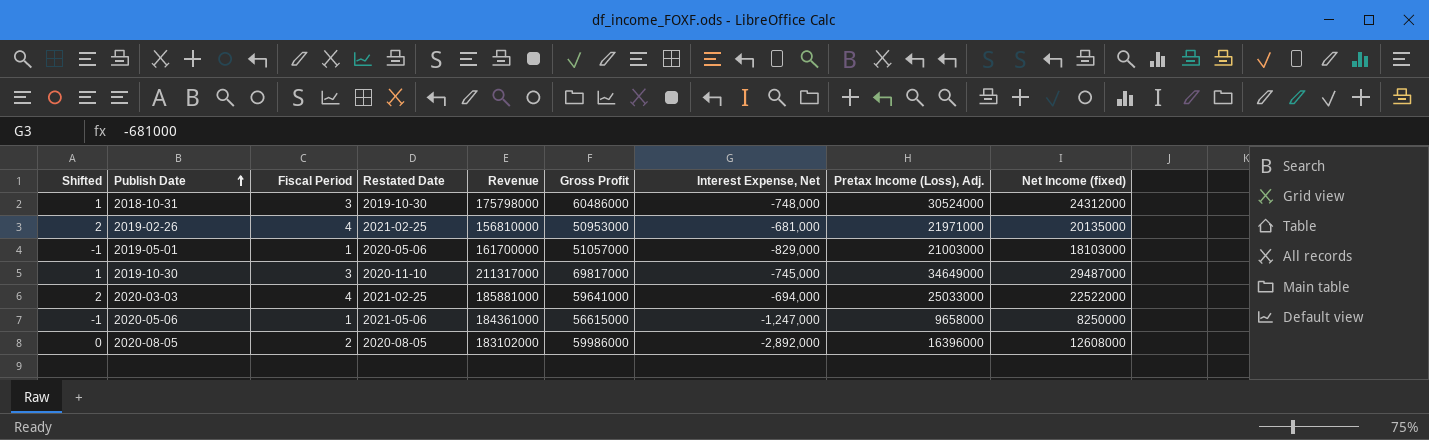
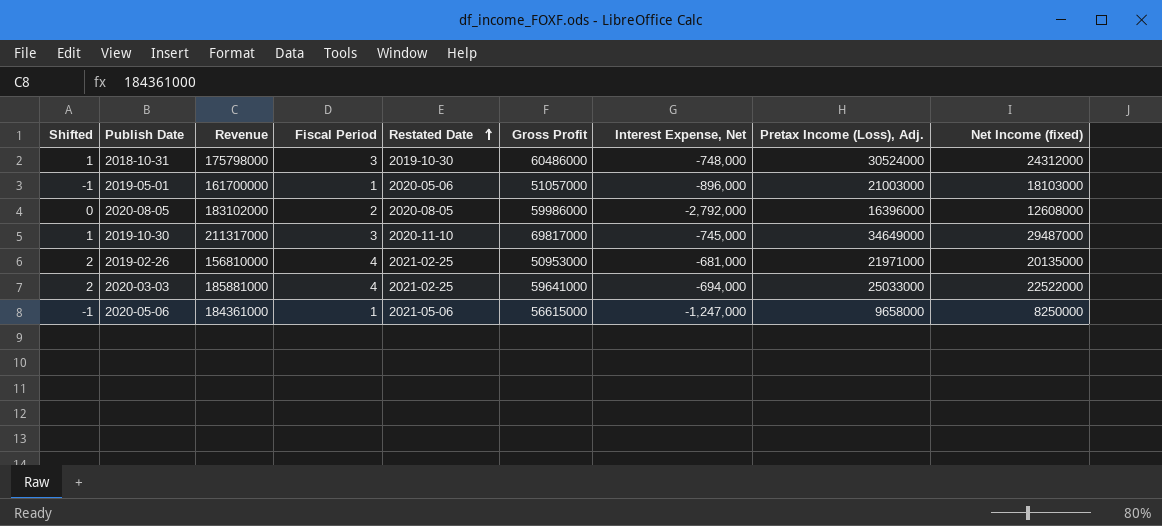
row order: Publish Date ascending -> Restated Date ascending
column Revenue | position: 5 -> 3
2019-05-01 | Interest Expense, Net: -829,000 -> -896,000
2020-08-05 | Interest Expense, Net: -2,892,000 -> -2,792,000

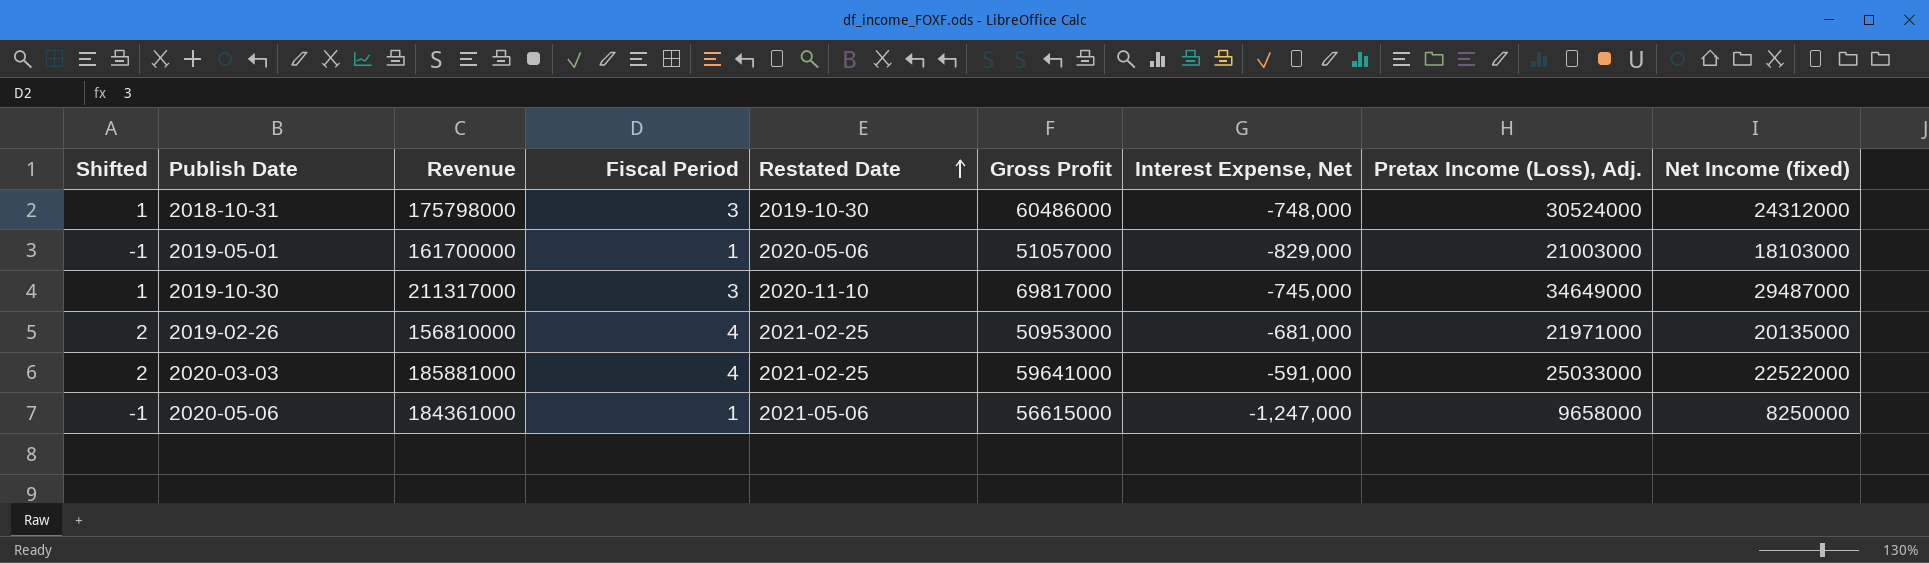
row 2020-08-05: 0 | 183102000 | 2 | 2020-08-05 | 59986000 | -2,792,000 | 16396000 | 12608000 -> none
2019-05-01 | Interest Expense, Net: -896,000 -> -829,000
2020-03-03 | Interest Expense, Net: -694,000 -> -591,000

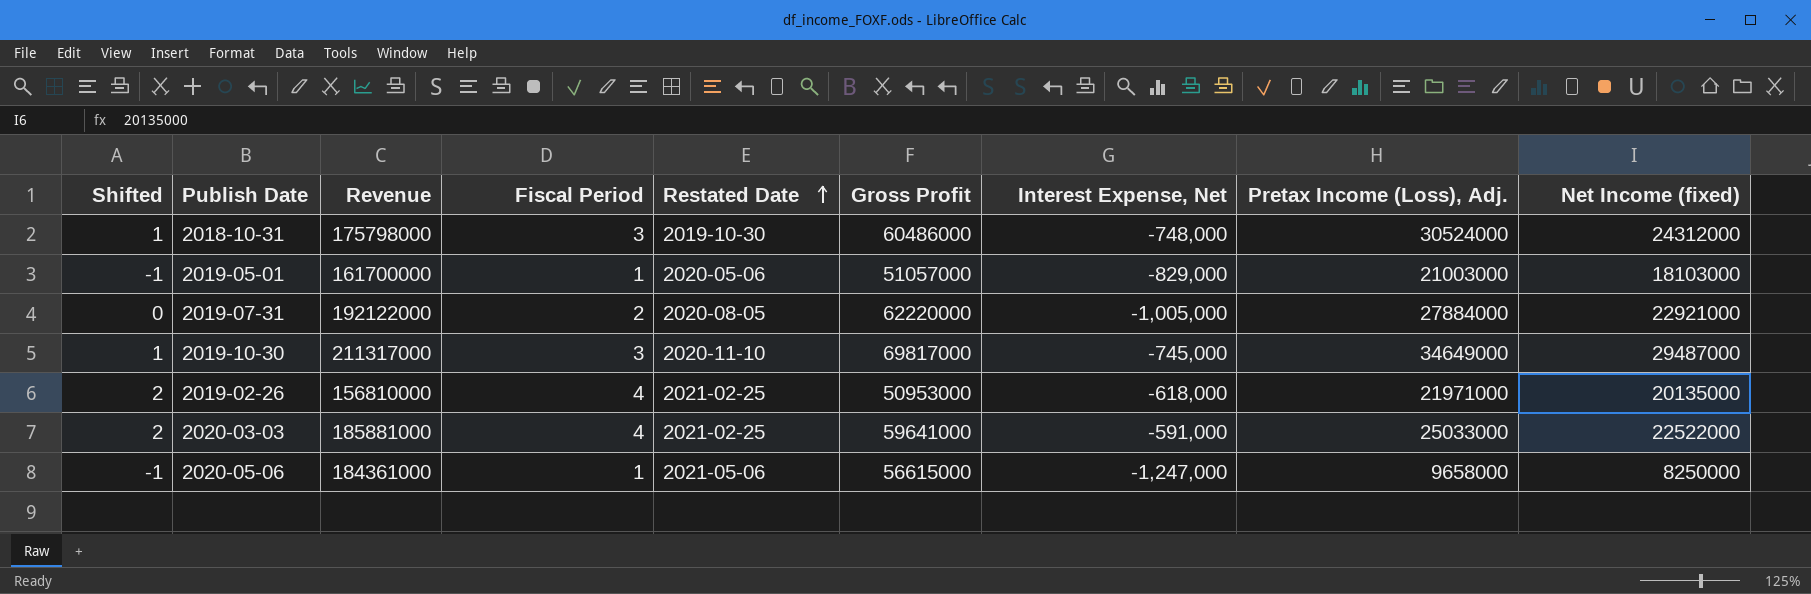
row 2019-07-31: none -> 0 | 192122000 | 2 | 2020-08-05 | 62220000 | -1,005,000 | 27884000 | 22921000
2019-02-26 | Interest Expense, Net: -681,000 -> -618,000

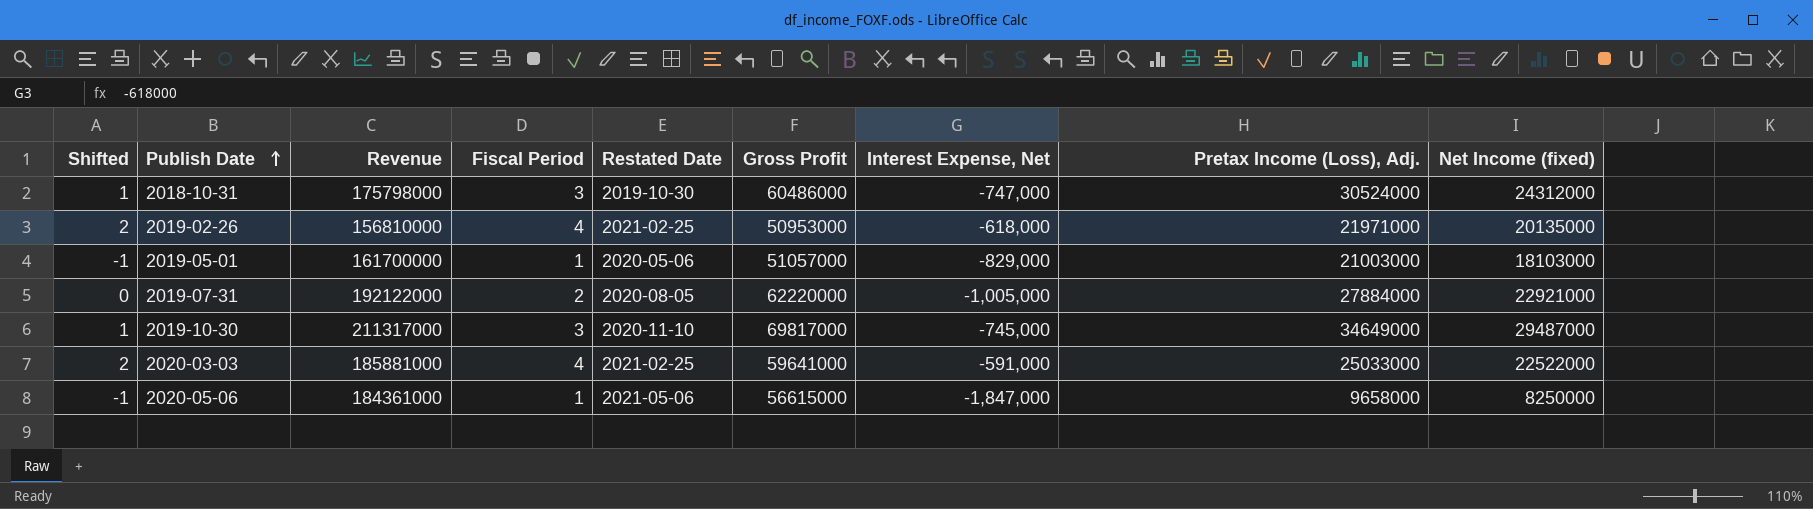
row order: Restated Date ascending -> Publish Date ascending
2018-10-31 | Interest Expense, Net: -748,000 -> -747,000
2020-05-06 | Interest Expense, Net: -1,247,000 -> -1,847,000

